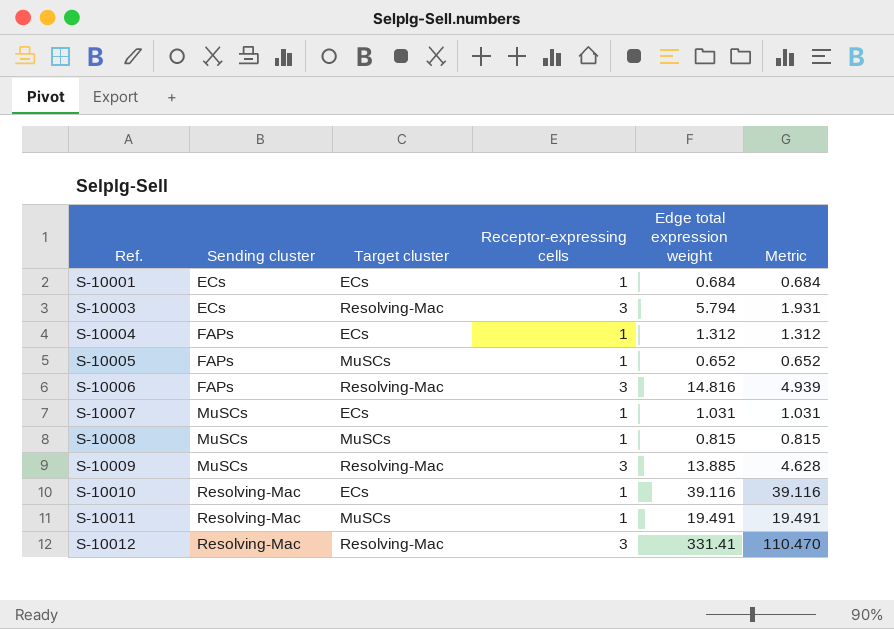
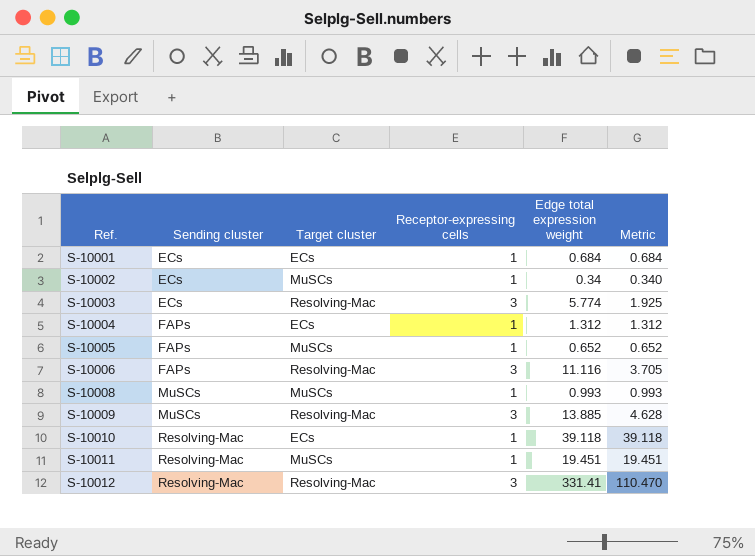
row S-10007: MuSCs | ECs | 1 | 1.031 | 1.031 -> none
row S-10002: none -> ECs | MuSCs | 1 | 0.34 | 0.340
S-10003 | Edge total expression weight: 5.794 -> 5.774
S-10003 | Metric: 1.931 -> 1.925
S-10006 | Edge total expression weight: 14.816 -> 11.116
S-10006 | Metric: 4.939 -> 3.705
S-10008 | Edge total expression weight: 0.815 -> 0.993
S-10008 | Metric: 0.815 -> 0.993
S-10010 | Edge total expression weight: 39.116 -> 39.118
S-10010 | Metric: 39.116 -> 39.118
S-10011 | Edge total expression weight: 19.491 -> 19.451
S-10011 | Metric: 19.491 -> 19.451

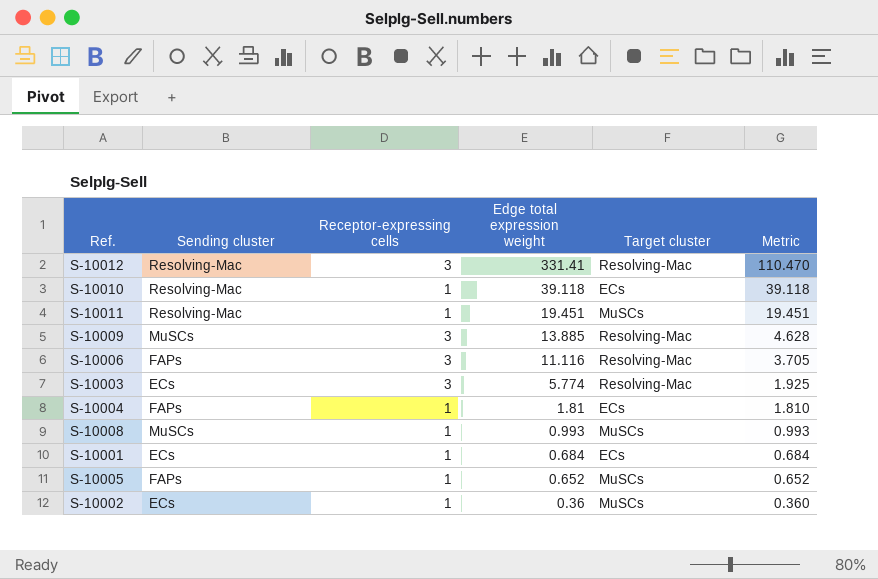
row order: Ref. ascending -> Edge total expression weight descending
column Target cluster | position: 3 -> 5
S-10004 | Edge total expression weight: 1.312 -> 1.81
S-10004 | Metric: 1.312 -> 1.810
S-10002 | Edge total expression weight: 0.34 -> 0.36
S-10002 | Metric: 0.340 -> 0.360

